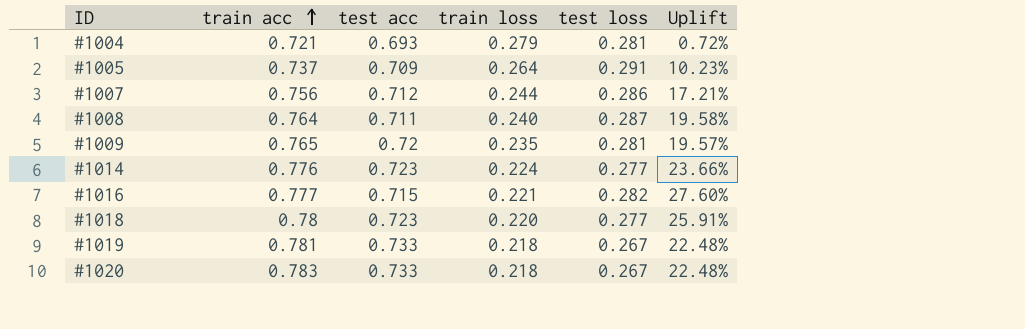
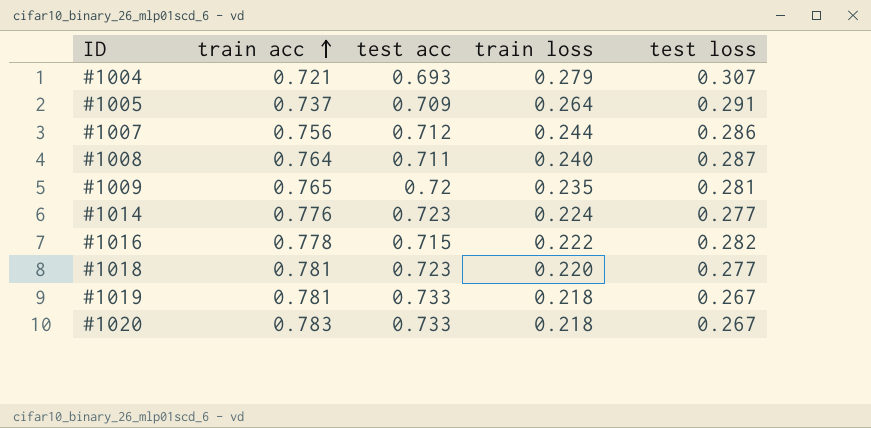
column Uplift | formula: ([test loss] - [train loss]) / [train loss] -> none
#1004 | test loss: 0.281 -> 0.307
#1016 | train acc: 0.777 -> 0.778
#1016 | train loss: 0.221 -> 0.222
#1018 | train acc: 0.78 -> 0.781

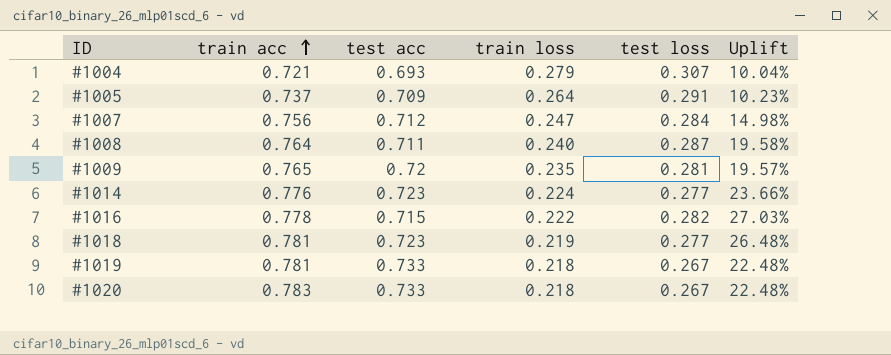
column Uplift | formula: none -> ([test loss] - [train loss]) / [train loss]
#1007 | train loss: 0.244 -> 0.247
#1007 | test loss: 0.286 -> 0.284
#1018 | train loss: 0.220 -> 0.219

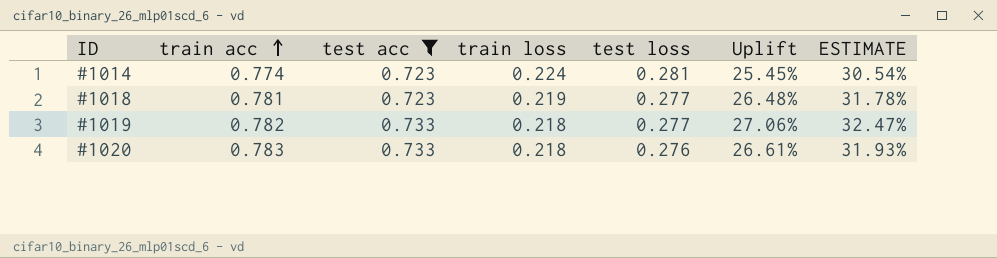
filter: none -> test acc >= 0.723
column ESTIMATE | formula: none -> [Uplift] * 1.2
#1014 | train acc: 0.776 -> 0.774
#1014 | test loss: 0.277 -> 0.281
#1014 | Uplift: 23.66% -> 25.45%
#1019 | train acc: 0.781 -> 0.782
#1019 | test loss: 0.267 -> 0.277
#1019 | Uplift: 22.48% -> 27.06%
#1020 | test loss: 0.267 -> 0.276
#1020 | Uplift: 22.48% -> 26.61%

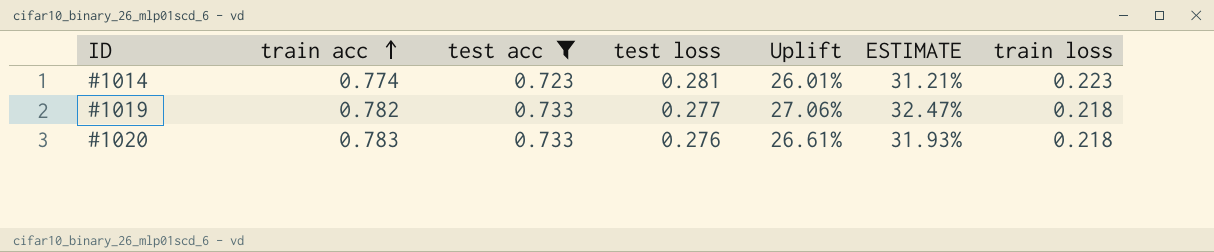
column train loss | position: 4 -> 7
row #1018: 0.781 | 0.723 | 0.219 | 0.277 | 26.48% | 31.78% -> none
#1014 | Uplift: 25.45% -> 26.01%
#1014 | ESTIMATE: 30.54% -> 31.21%
#1014 | train loss: 0.224 -> 0.223

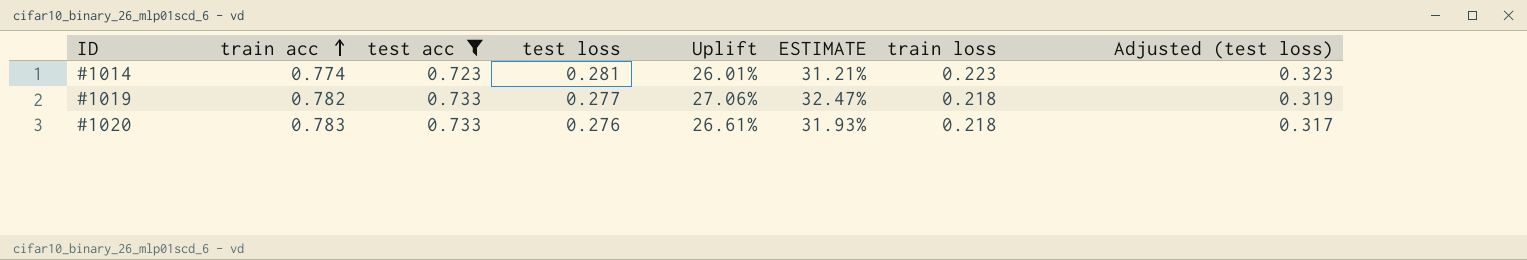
column Adjusted (test loss) | formula: none -> [test loss] * 1.15

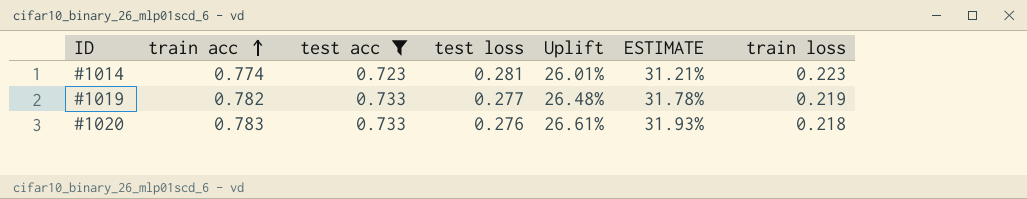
column Adjusted (test loss) | formula: [test loss] * 1.15 -> none
#1019 | Uplift: 27.06% -> 26.48%
#1019 | ESTIMATE: 32.47% -> 31.78%
#1019 | train loss: 0.218 -> 0.219

